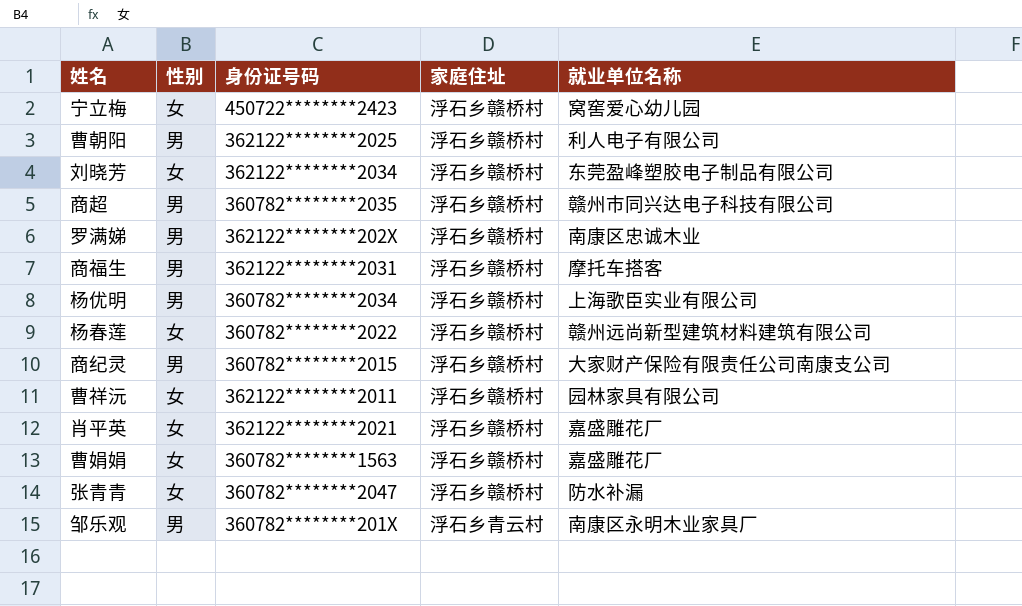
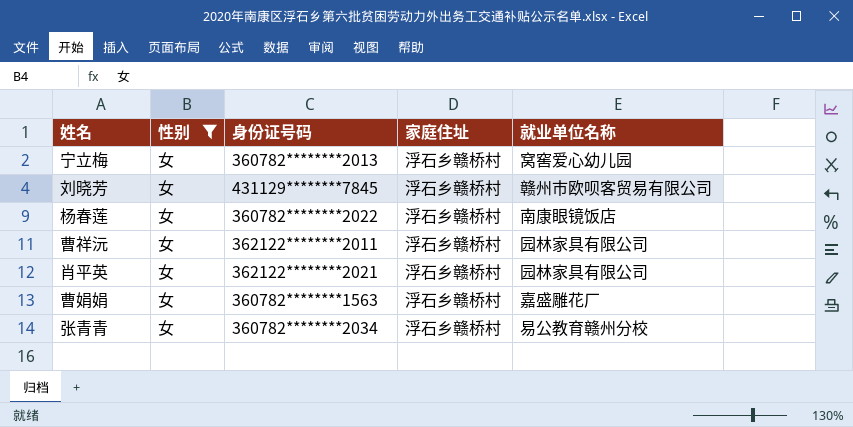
filter: none -> 性别 = 女
宁立梅 | 身份证号码: 450722********2423 -> 360782********2013
刘晓芳 | 身份证号码: 362122********2034 -> 431129********7845
刘晓芳 | 就业单位名称: 东莞盈峰塑胶电子制品有限公司 -> 赣州市欧呗客贸易有限公司
杨春莲 | 就业单位名称: 赣州远尚新型建筑材料建筑有限公司 -> 南康眼镜饭店
肖平英 | 就业单位名称: 嘉盛雕花厂 -> 园林家具有限公司
张青青 | 身份证号码: 360782********2047 -> 360782********2034
张青青 | 就业单位名称: 防水补漏 -> 易公教育赣州分校

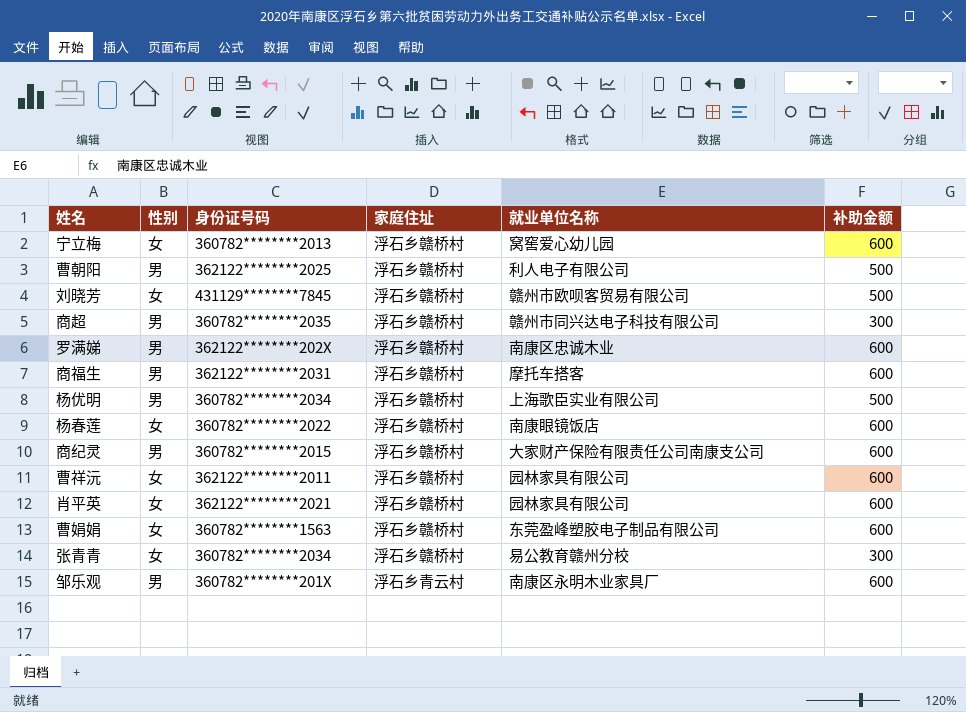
filter: 性别 = 女 -> none
column 补助金额 | position: none -> 6
曹娟娟 | 就业单位名称: 嘉盛雕花厂 -> 东莞盈峰塑胶电子制品有限公司

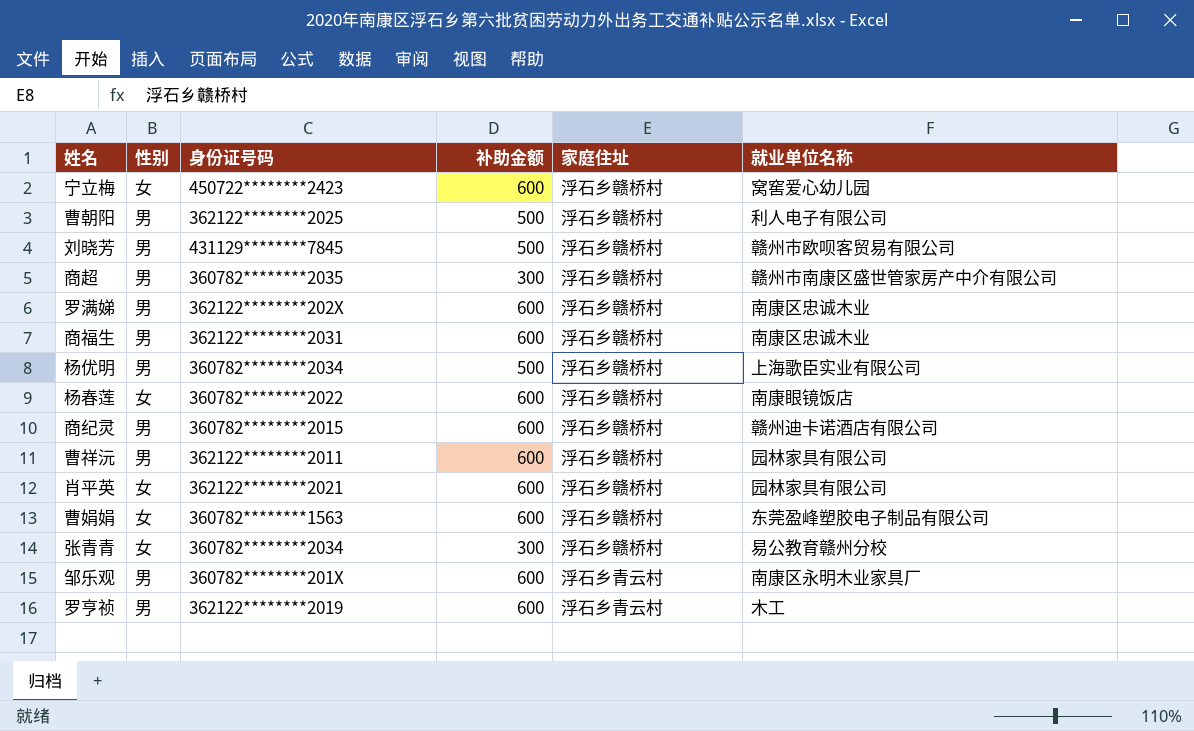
column 补助金额 | position: 6 -> 4
宁立梅 | 身份证号码: 360782********2013 -> 450722********2423
刘晓芳 | 性别: 女 -> 男
商超 | 就业单位名称: 赣州市同兴达电子科技有限公司 -> 赣州市南康区盛世管家房产中介有限公司
商福生 | 就业单位名称: 摩托车搭客 -> 南康区忠诚木业
商纪灵 | 就业单位名称: 大家财产保险有限责任公司南康支公司 -> 赣州迪卡诺酒店有限公司
曹祥沅 | 性别: 女 -> 男
row 罗亨祯: none -> 男 | 362122********2019 | 600 | 浮石乡青云村 | 木工

